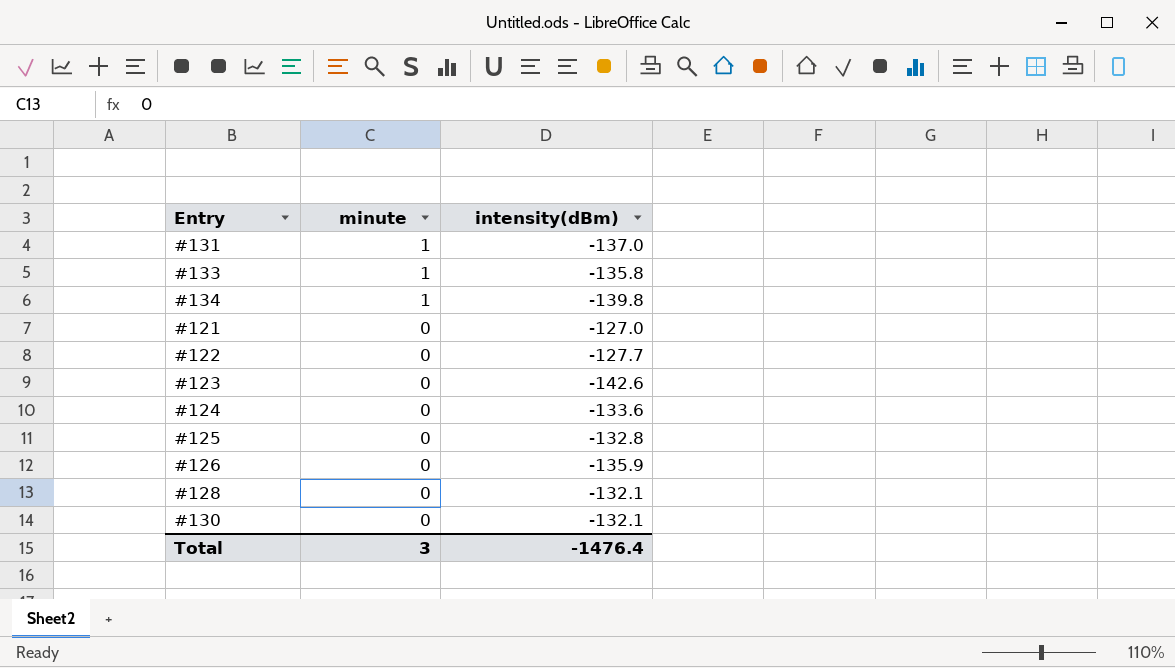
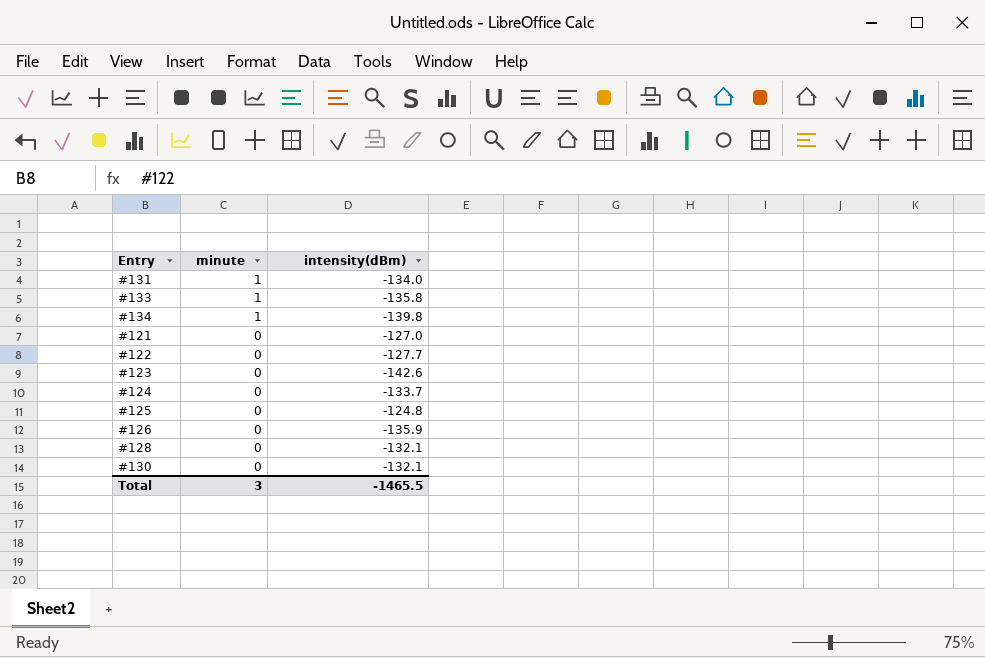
#131 | intensity(dBm): -137.0 -> -134.0
#124 | intensity(dBm): -133.6 -> -133.7
#125 | intensity(dBm): -132.8 -> -124.8
Total | intensity(dBm): -1476.4 -> -1465.5

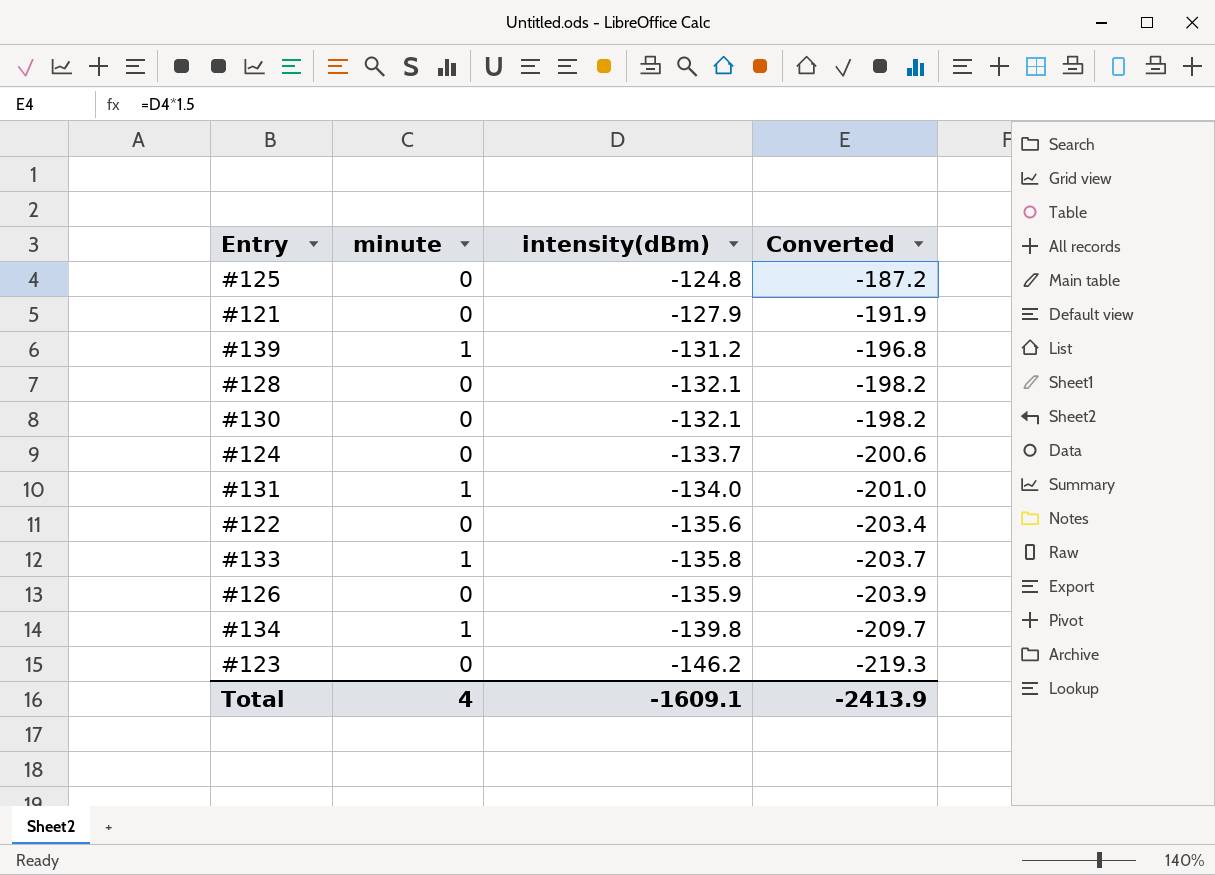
row order: minute descending -> intensity(dBm) descending
column Converted | formula: none -> [intensity(dBm)] * 1.5
#121 | intensity(dBm): -127.0 -> -127.9
row #139: none -> 1 | -131.2 | -196.8
#122 | intensity(dBm): -127.7 -> -135.6
#123 | intensity(dBm): -142.6 -> -146.2
Total | minute: 3 -> 4
Total | intensity(dBm): -1465.5 -> -1609.1

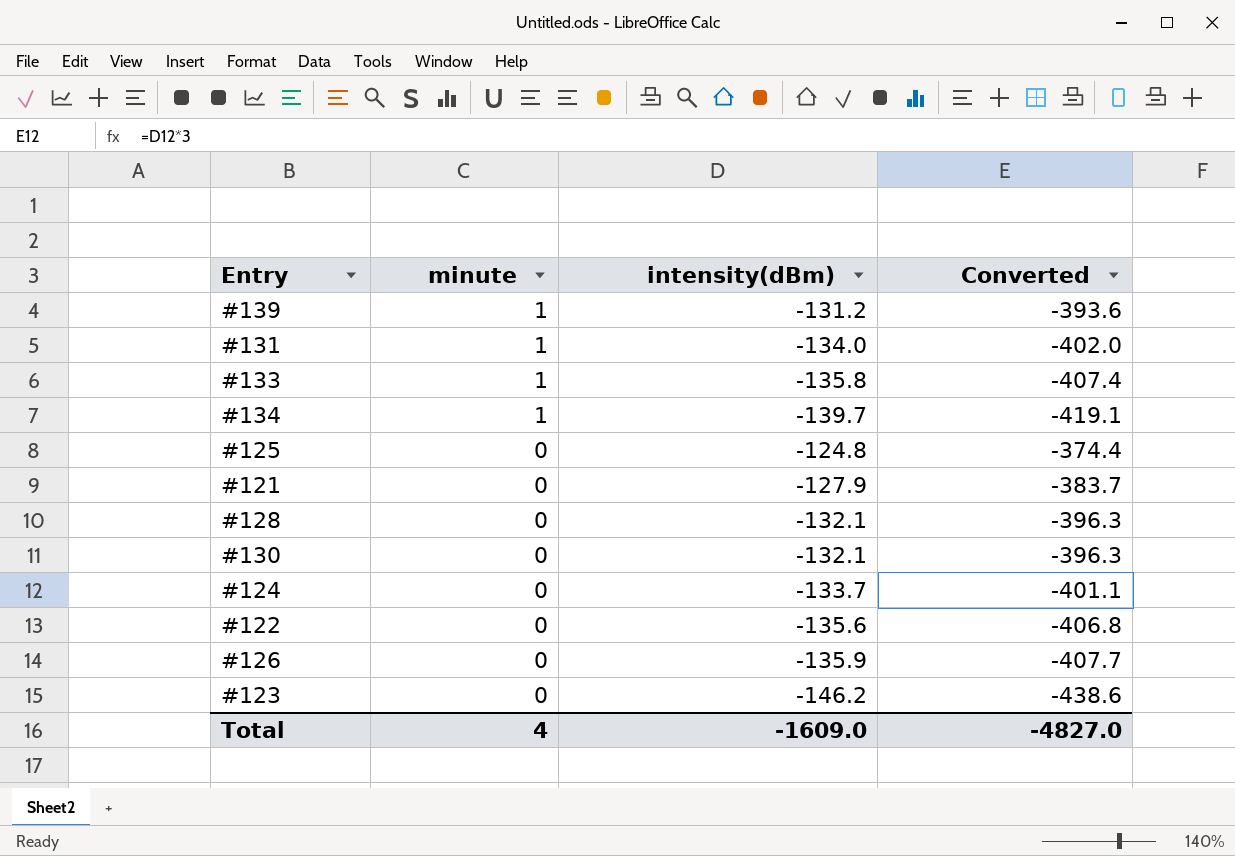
row order: intensity(dBm) descending -> minute descending
column Converted | formula: [intensity(dBm)] * 1.5 -> [intensity(dBm)] * 3
#134 | intensity(dBm): -139.8 -> -139.7
Total | intensity(dBm): -1609.1 -> -1609.0
Total | Converted: -2413.9 -> -4827.0

